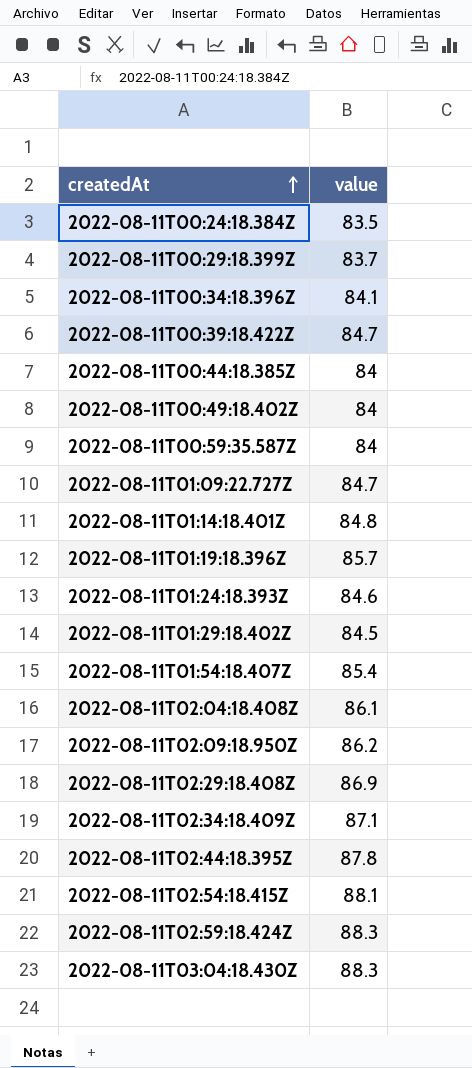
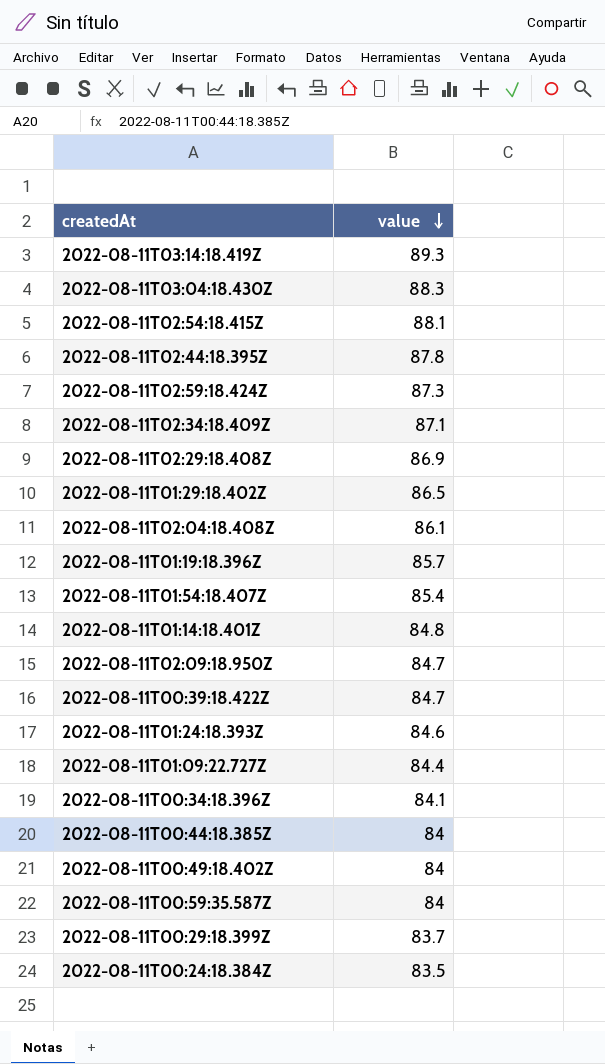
row order: createdAt ascending -> value descending
row 2022-08-11T03:14:18.419Z: none -> 89.3
2022-08-11T02:59:18.424Z | value: 88.3 -> 87.3
2022-08-11T01:29:18.402Z | value: 84.5 -> 86.5
2022-08-11T02:09:18.950Z | value: 86.2 -> 84.7
2022-08-11T01:09:22.727Z | value: 84.7 -> 84.4

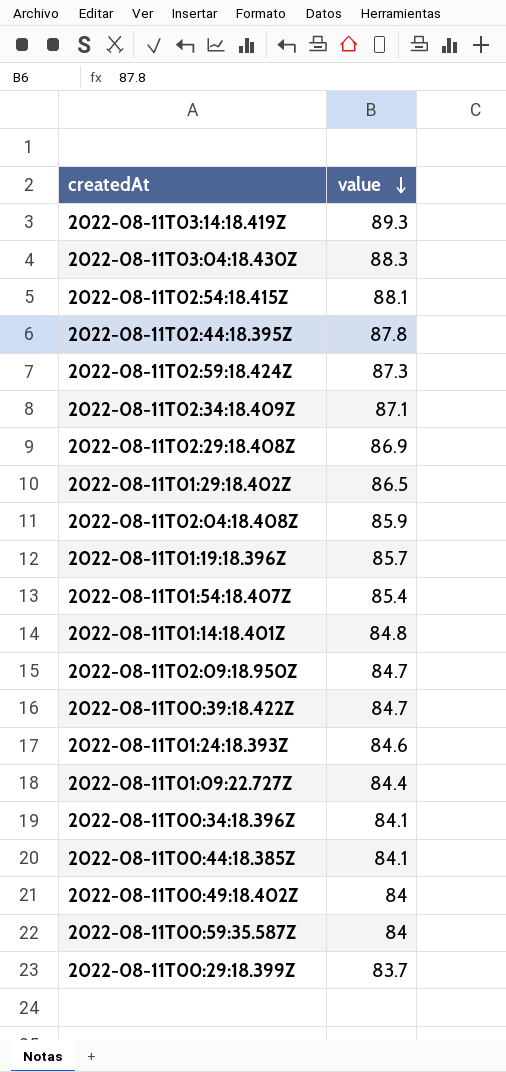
row 2022-08-11T00:24:18.384Z: 83.5 -> none
2022-08-11T02:04:18.408Z | value: 86.1 -> 85.9
2022-08-11T00:44:18.385Z | value: 84 -> 84.1

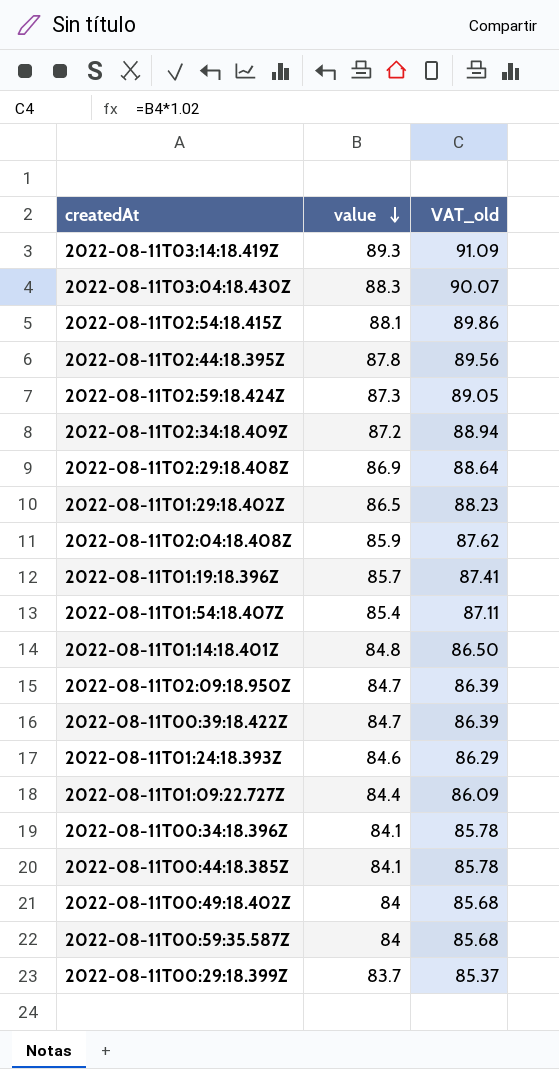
column VAT_old | formula: none -> [value] * 1.02
2022-08-11T02:34:18.409Z | value: 87.1 -> 87.2

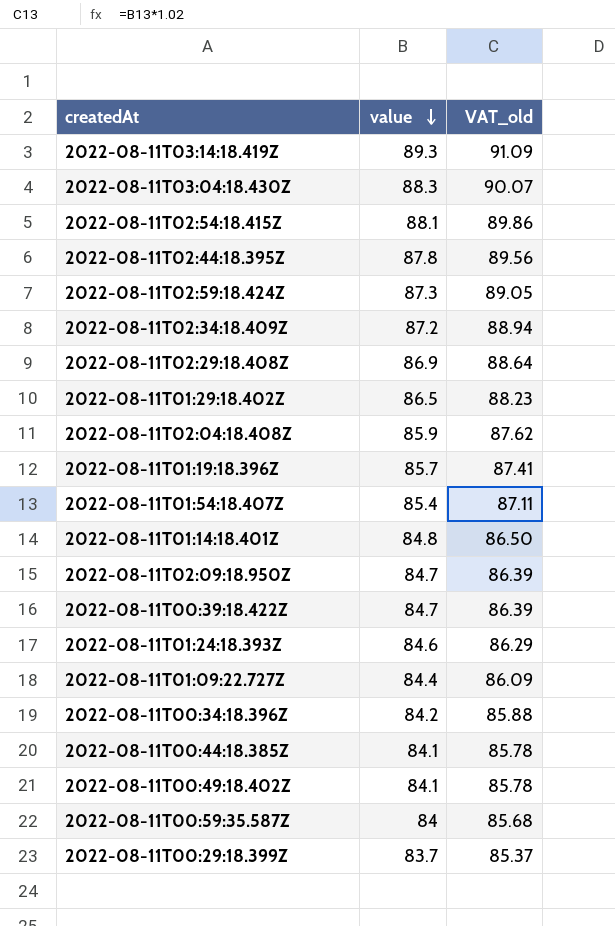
2022-08-11T00:34:18.396Z | value: 84.1 -> 84.2
2022-08-11T00:34:18.396Z | VAT_old: 85.78 -> 85.88
2022-08-11T00:49:18.402Z | value: 84 -> 84.1
2022-08-11T00:49:18.402Z | VAT_old: 85.68 -> 85.78

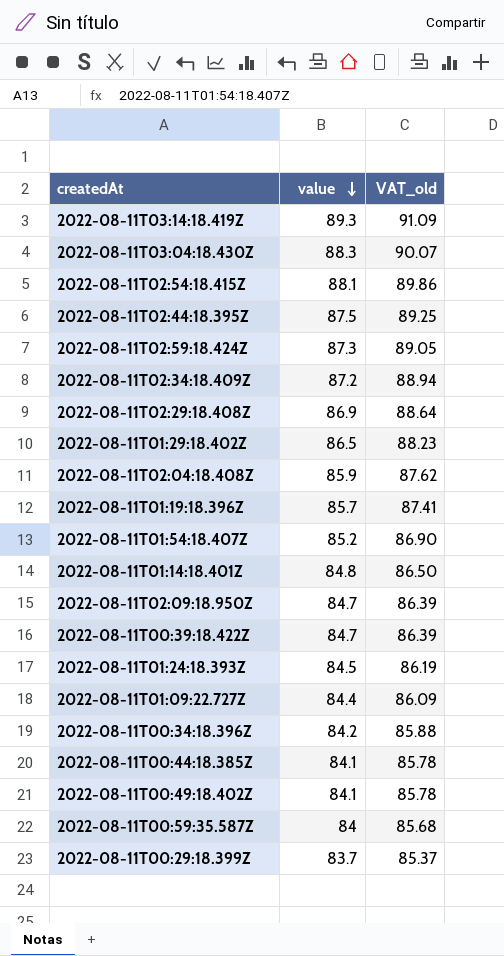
2022-08-11T02:44:18.395Z | value: 87.8 -> 87.5
2022-08-11T02:44:18.395Z | VAT_old: 89.56 -> 89.25
2022-08-11T01:54:18.407Z | value: 85.4 -> 85.2
2022-08-11T01:54:18.407Z | VAT_old: 87.11 -> 86.90
2022-08-11T01:24:18.393Z | value: 84.6 -> 84.5
2022-08-11T01:24:18.393Z | VAT_old: 86.29 -> 86.19

